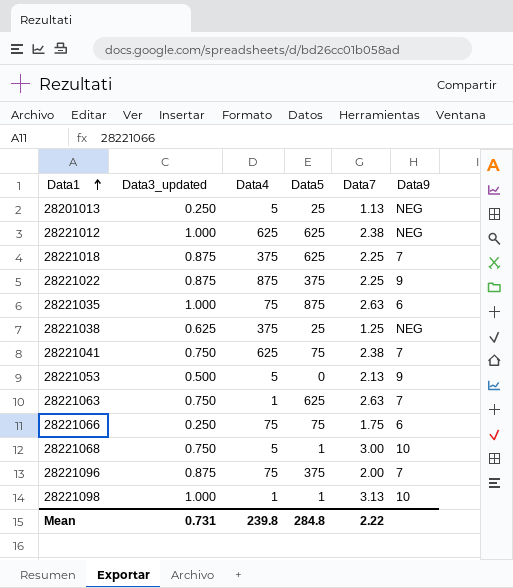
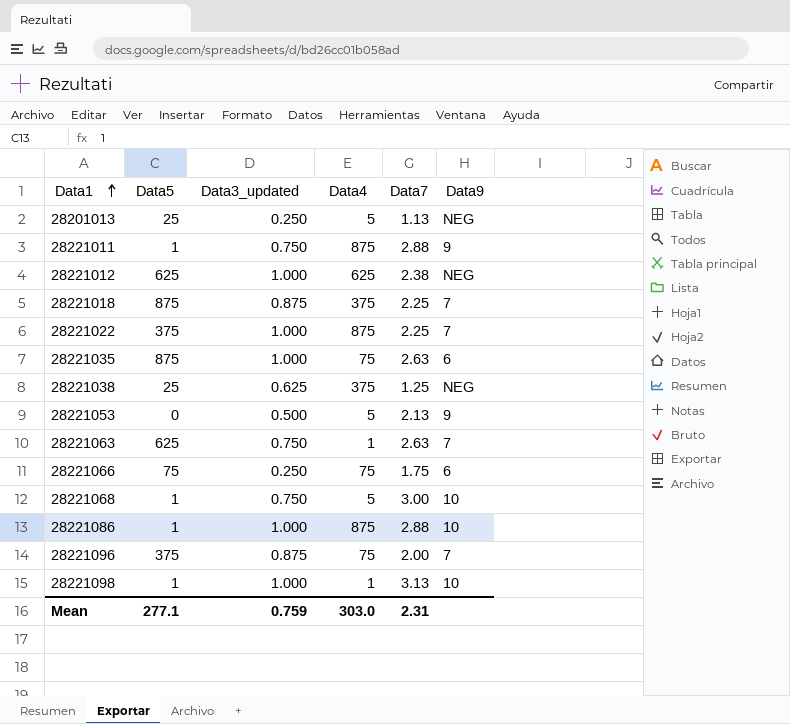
column Data5 | position: 4 -> 2
row 28221041: 0.750 | 625 | 75 | 2.38 | 7 -> none
row 28221011: none -> 1 | 0.750 | 875 | 2.88 | 9
28221018 | Data5: 625 -> 875
28221022 | Data3_updated: 0.875 -> 1.000
28221022 | Data9: 9 -> 7
row 28221086: none -> 1 | 1.000 | 875 | 2.88 | 10
Mean | Data5: 284.8 -> 277.1
Mean | Data3_updated: 0.731 -> 0.759
Mean | Data4: 239.8 -> 303.0
Mean | Data7: 2.22 -> 2.31

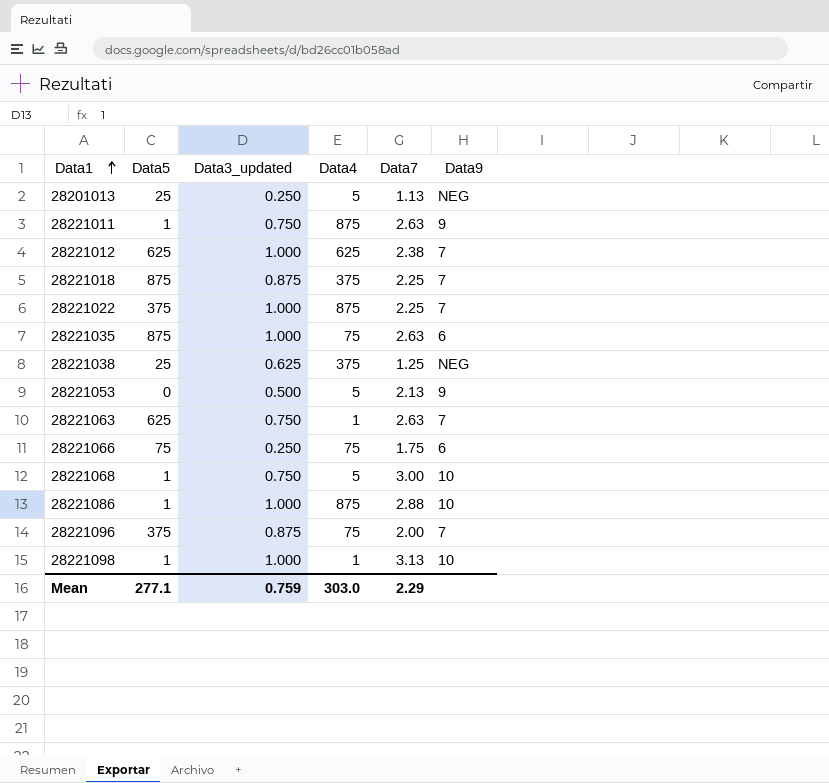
28221011 | Data7: 2.88 -> 2.63
28221012 | Data9: NEG -> 7
Mean | Data7: 2.31 -> 2.29

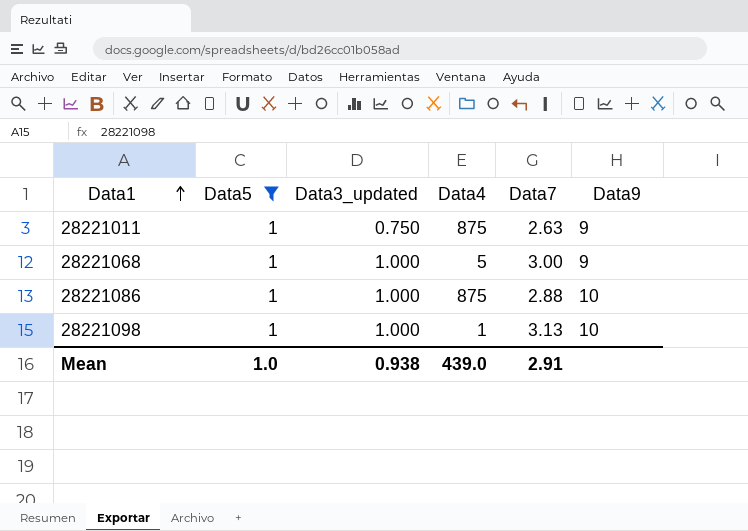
filter: none -> Data5 = 1
28221068 | Data3_updated: 0.750 -> 1.000
28221068 | Data9: 10 -> 9
Mean | Data5: 277.1 -> 1.0
Mean | Data3_updated: 0.759 -> 0.938
Mean | Data4: 303.0 -> 439.0
Mean | Data7: 2.29 -> 2.91

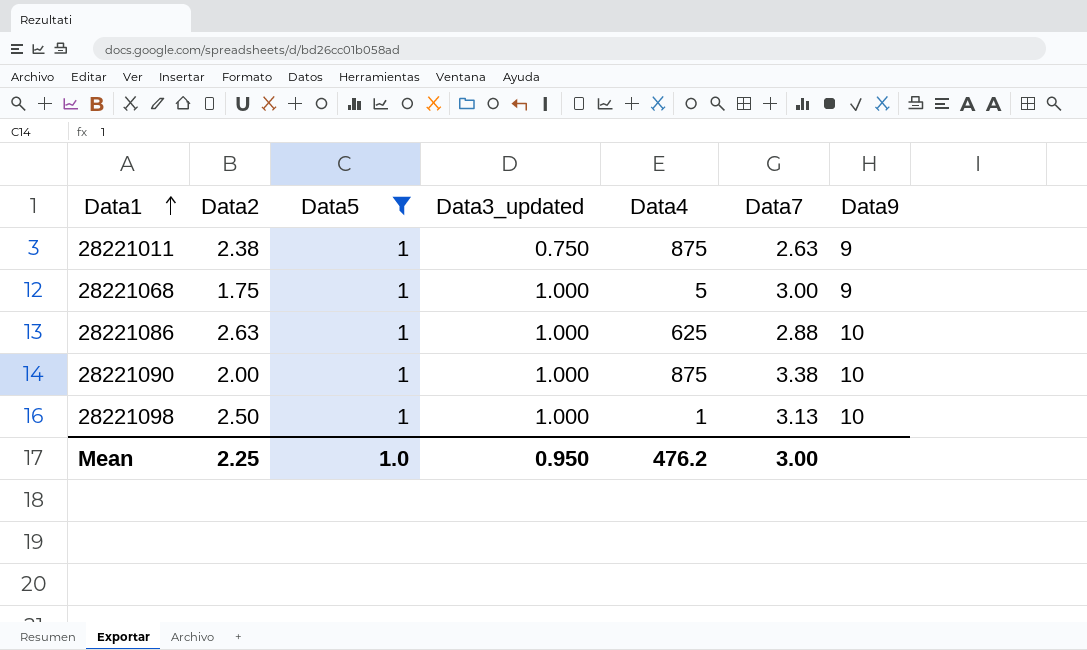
column Data2 | position: none -> 2
28221086 | Data4: 875 -> 625
row 28221090: none -> 2.00 | 1 | 1.000 | 875 | 3.38 | 10
Mean | Data3_updated: 0.938 -> 0.950
Mean | Data4: 439.0 -> 476.2
Mean | Data7: 2.91 -> 3.00

